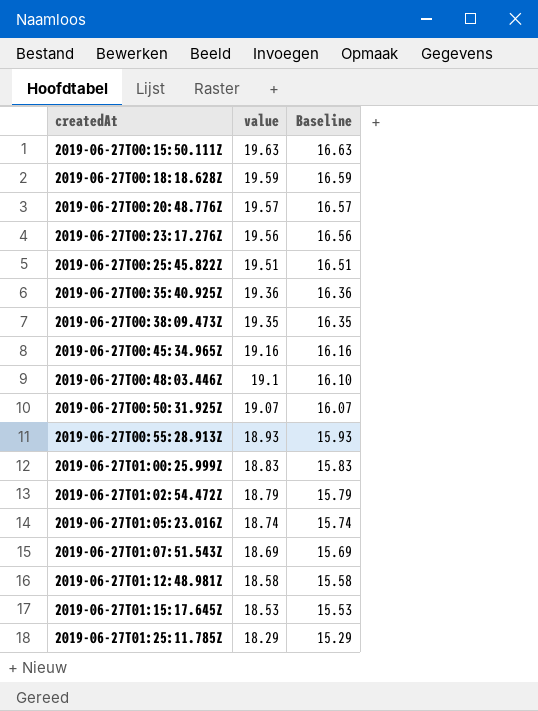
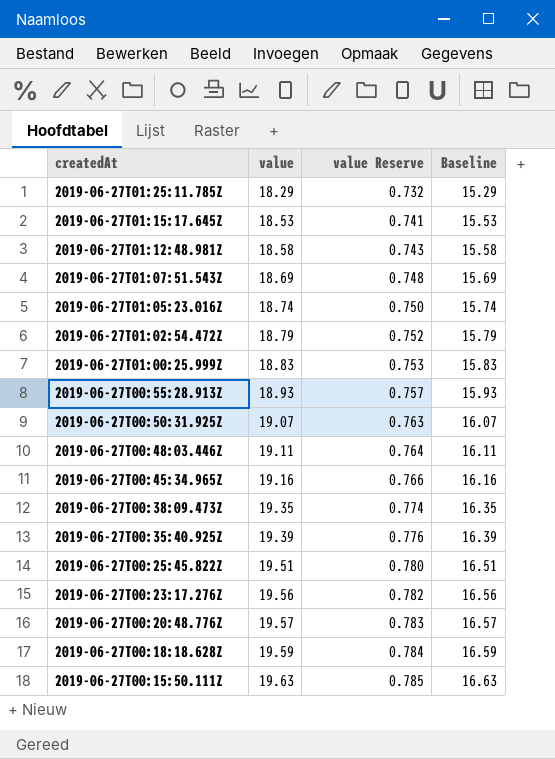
row order: createdAt ascending -> createdAt descending
column value Reserve | formula: none -> [value] * 0.04
2019-06-27T00:48:03.446Z | value: 19.1 -> 19.11
2019-06-27T00:48:03.446Z | Baseline: 16.10 -> 16.11
2019-06-27T00:35:40.925Z | value: 19.36 -> 19.39
2019-06-27T00:35:40.925Z | Baseline: 16.36 -> 16.39

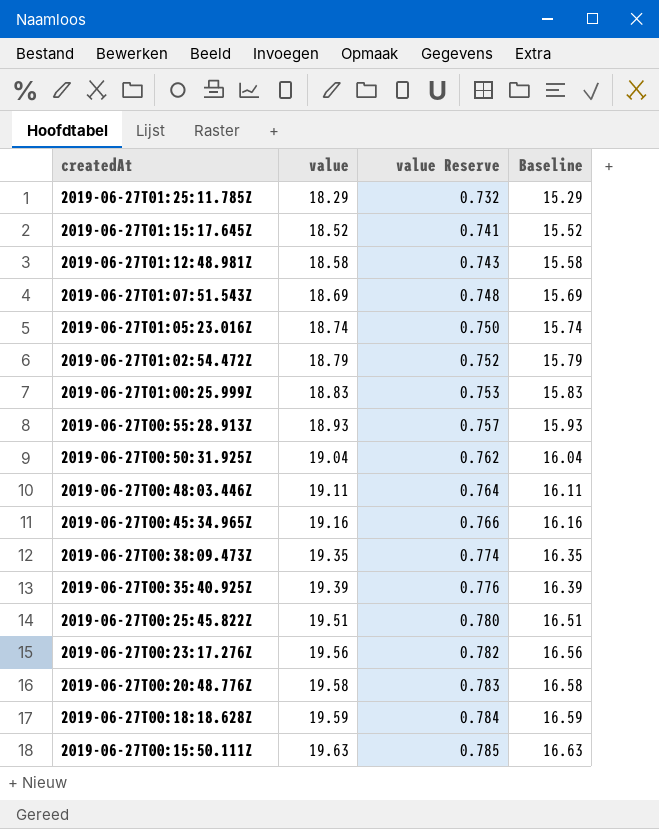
2019-06-27T01:15:17.645Z | value: 18.53 -> 18.52
2019-06-27T01:15:17.645Z | Baseline: 15.53 -> 15.52
2019-06-27T00:50:31.925Z | value: 19.07 -> 19.04
2019-06-27T00:50:31.925Z | value Reserve: 0.763 -> 0.762
2019-06-27T00:50:31.925Z | Baseline: 16.07 -> 16.04
2019-06-27T00:20:48.776Z | value: 19.57 -> 19.58
2019-06-27T00:20:48.776Z | Baseline: 16.57 -> 16.58

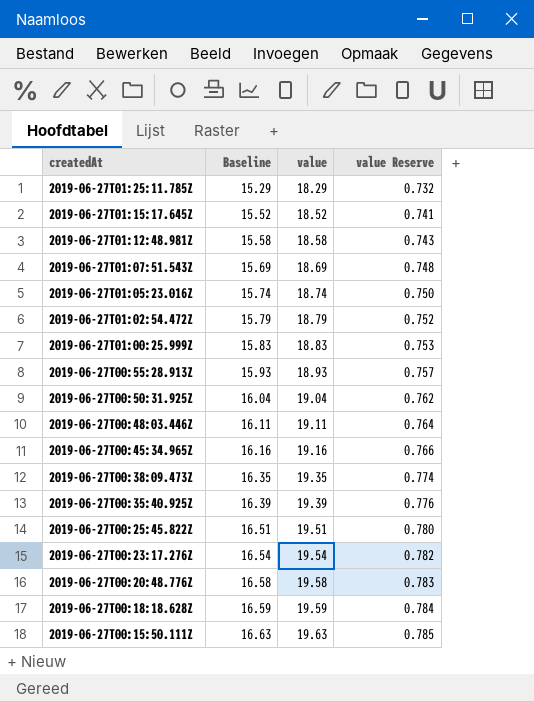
column Baseline | position: 4 -> 2
2019-06-27T00:23:17.276Z | Baseline: 16.56 -> 16.54
2019-06-27T00:23:17.276Z | value: 19.56 -> 19.54

